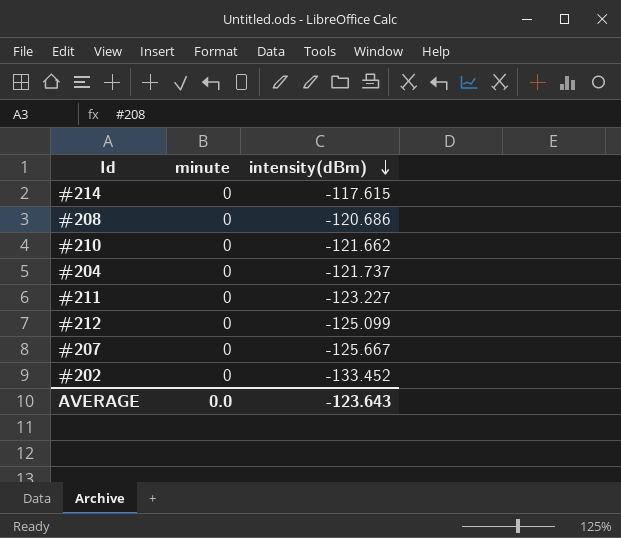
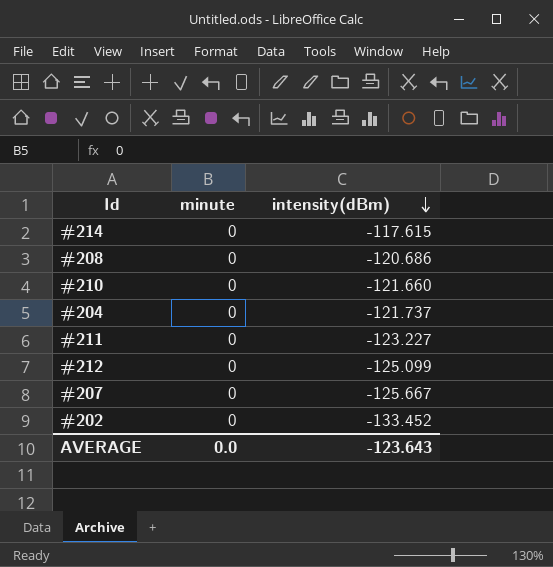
#210 | intensity(dBm): -121.662 -> -121.660

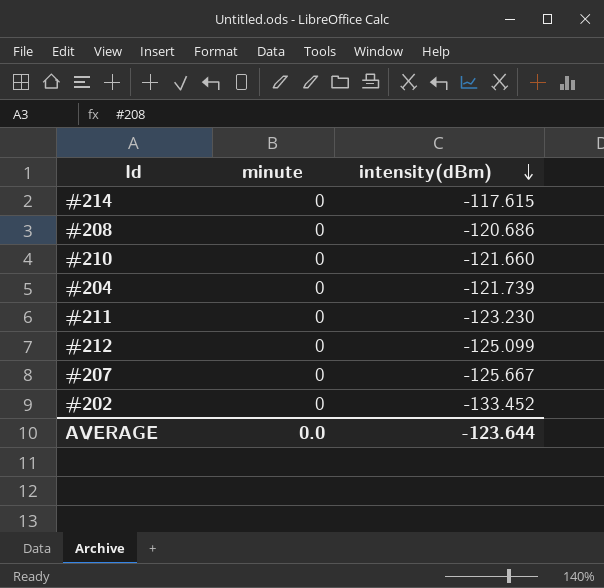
#204 | intensity(dBm): -121.737 -> -121.739
#211 | intensity(dBm): -123.227 -> -123.230
AVERAGE | intensity(dBm): -123.643 -> -123.644

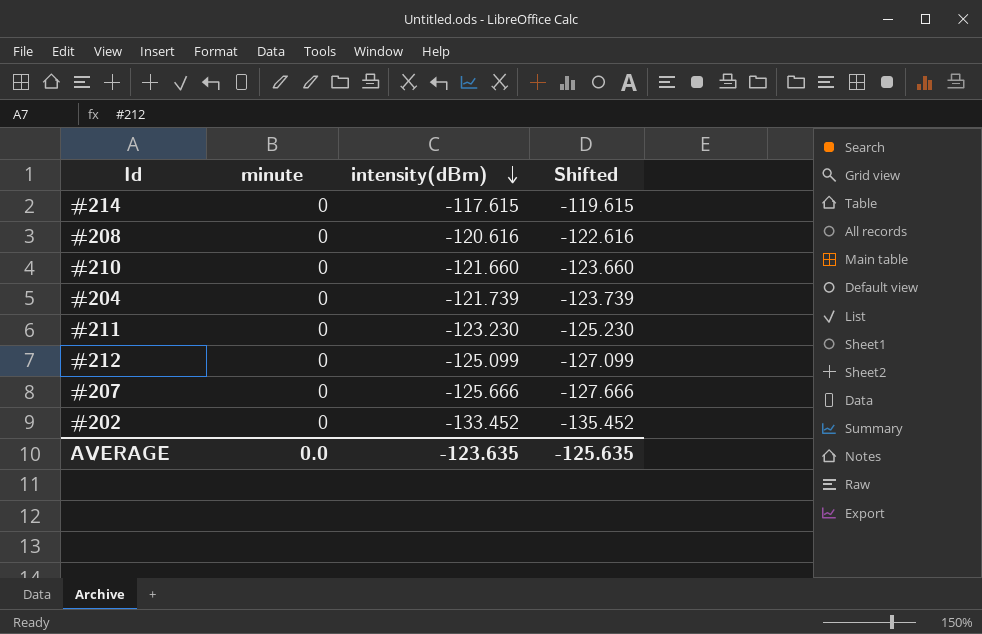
column Shifted | formula: none -> [intensity(dBm)] - 2
#208 | intensity(dBm): -120.686 -> -120.616
#207 | intensity(dBm): -125.667 -> -125.666
AVERAGE | intensity(dBm): -123.644 -> -123.635

